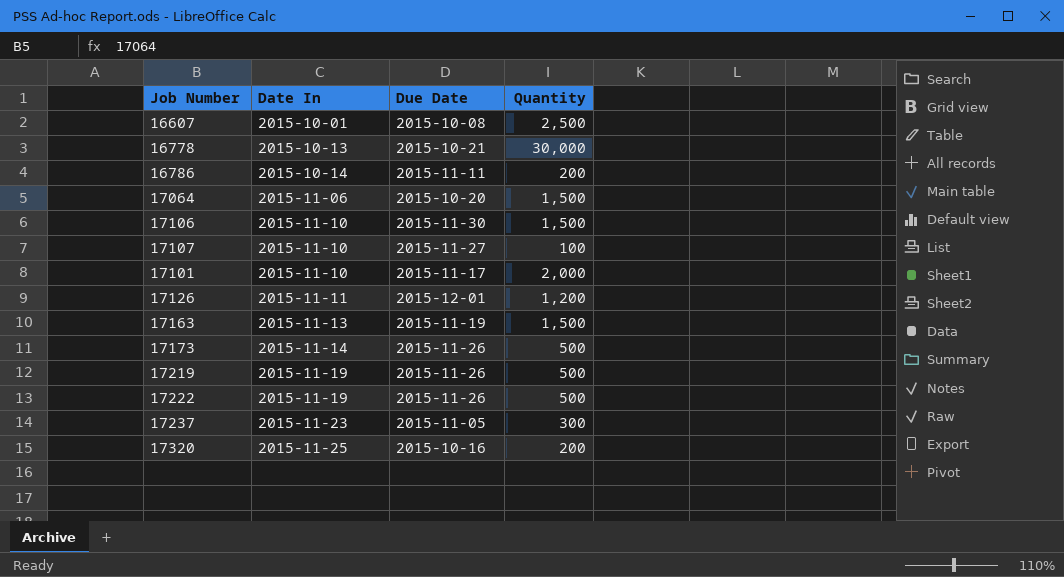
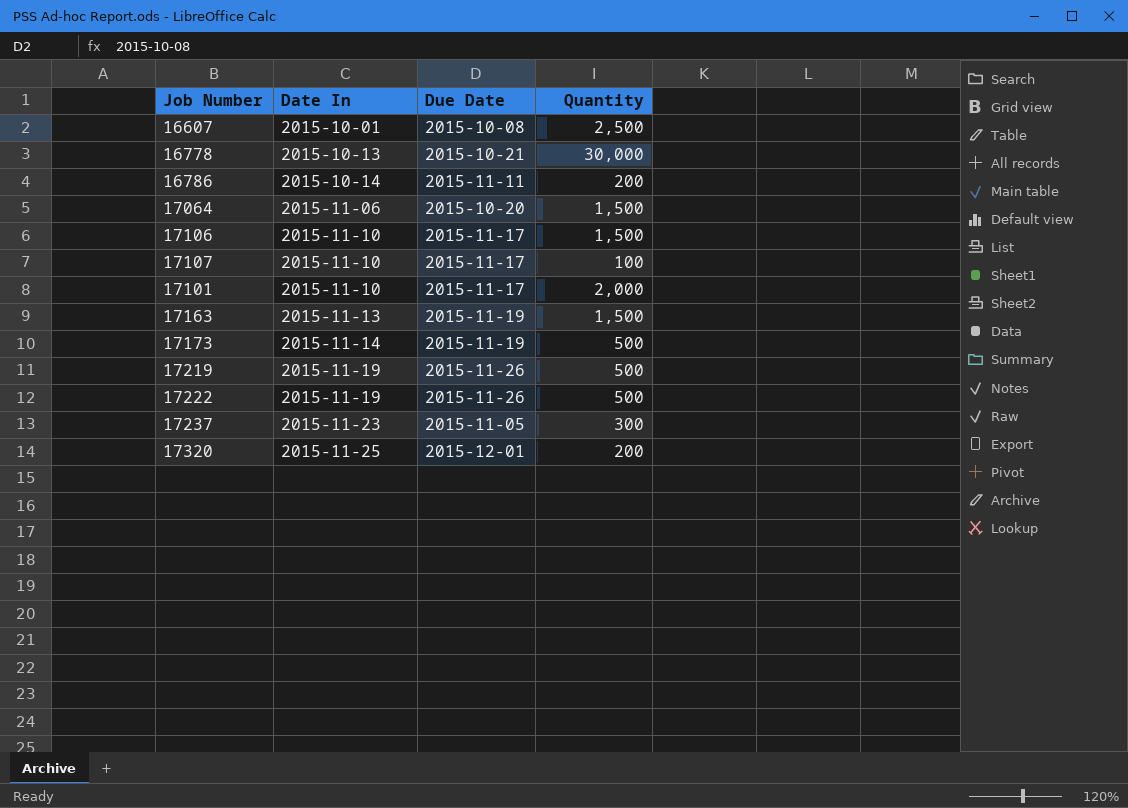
row 17126: 2015-11-11 | 2015-12-01 | 1,200 -> none
17106 | Due Date: 2015-11-30 -> 2015-11-17
17107 | Due Date: 2015-11-27 -> 2015-11-17
17173 | Due Date: 2015-11-26 -> 2015-11-19
17320 | Due Date: 2015-10-16 -> 2015-12-01

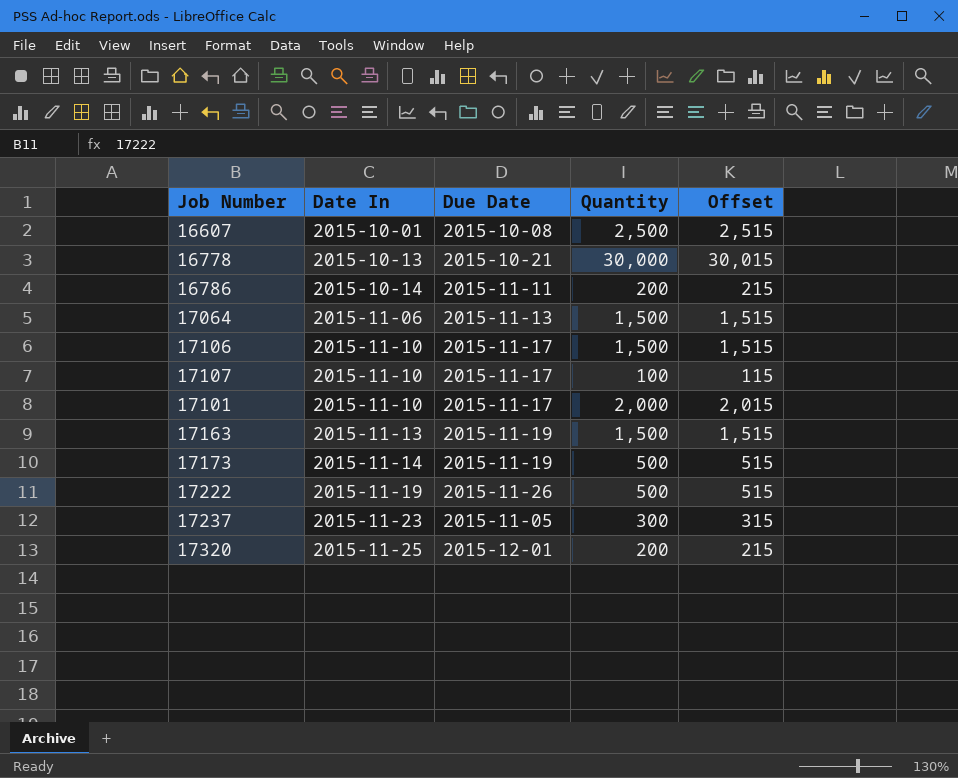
column Offset | formula: none -> [Quantity] + 15
row 17219: 2015-11-19 | 2015-11-26 | 500 -> none
17064 | Due Date: 2015-10-20 -> 2015-11-13

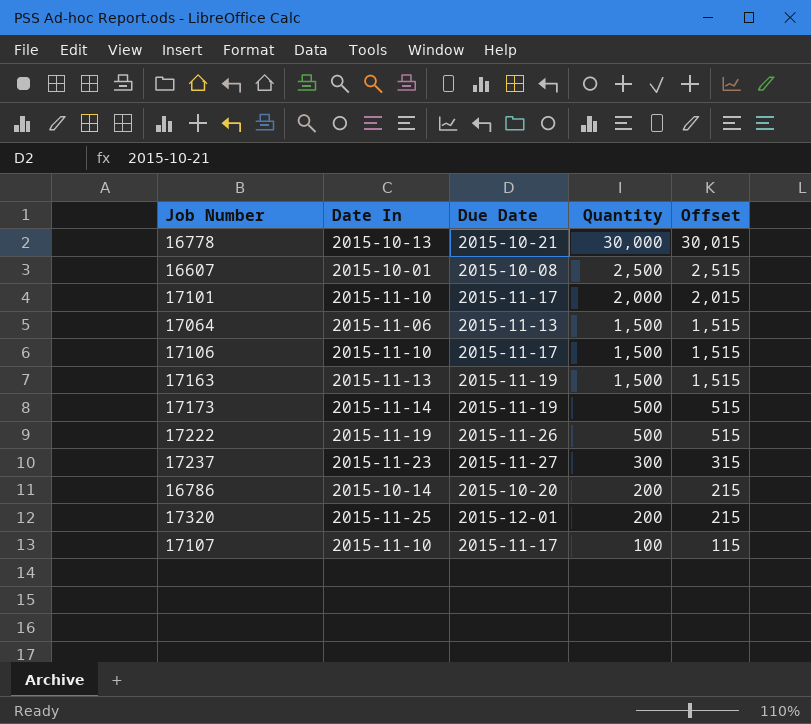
row order: Date In ascending -> Quantity descending
17237 | Due Date: 2015-11-05 -> 2015-11-27
16786 | Due Date: 2015-11-11 -> 2015-10-20

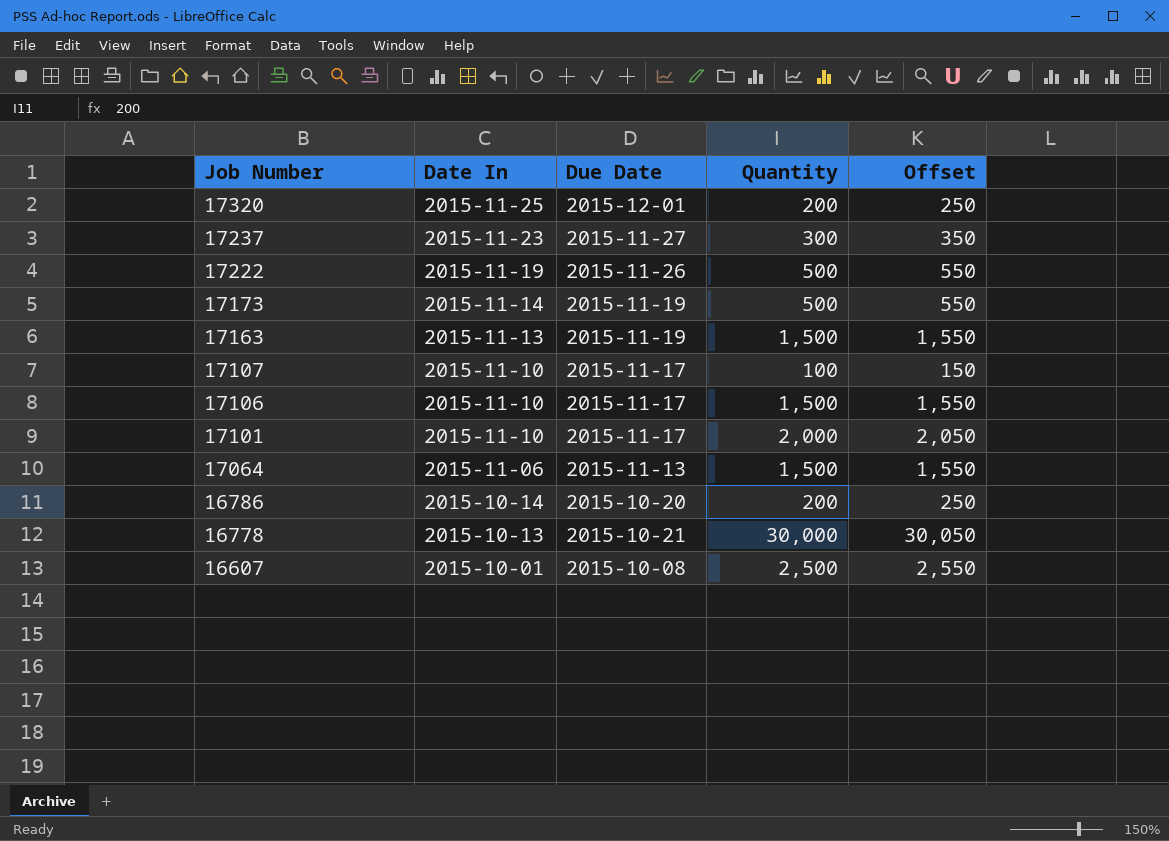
row order: Quantity descending -> Job Number descending
column Offset | formula: [Quantity] + 15 -> [Quantity] + 50

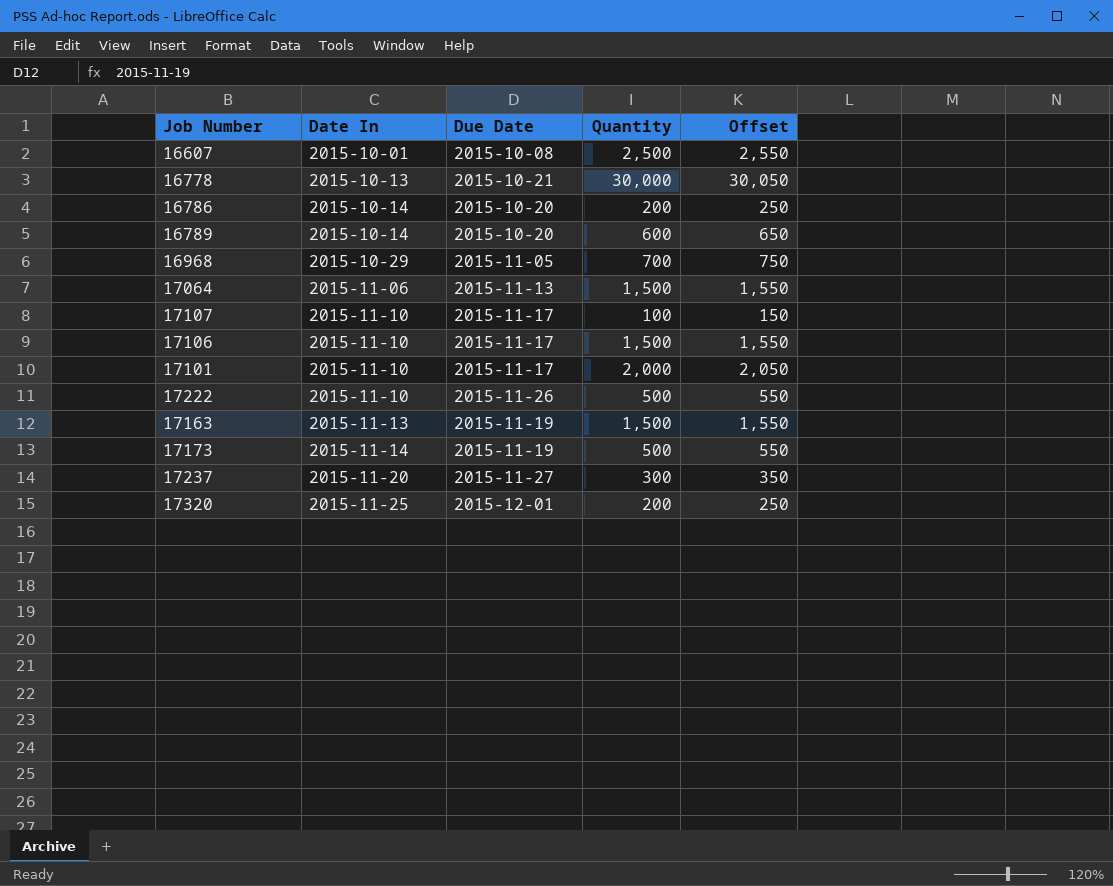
row order: Job Number descending -> Date In ascending
row 16789: none -> 2015-10-14 | 2015-10-20 | 600 | 650
row 16968: none -> 2015-10-29 | 2015-11-05 | 700 | 750
17222 | Date In: 2015-11-19 -> 2015-11-10
17237 | Date In: 2015-11-23 -> 2015-11-20

